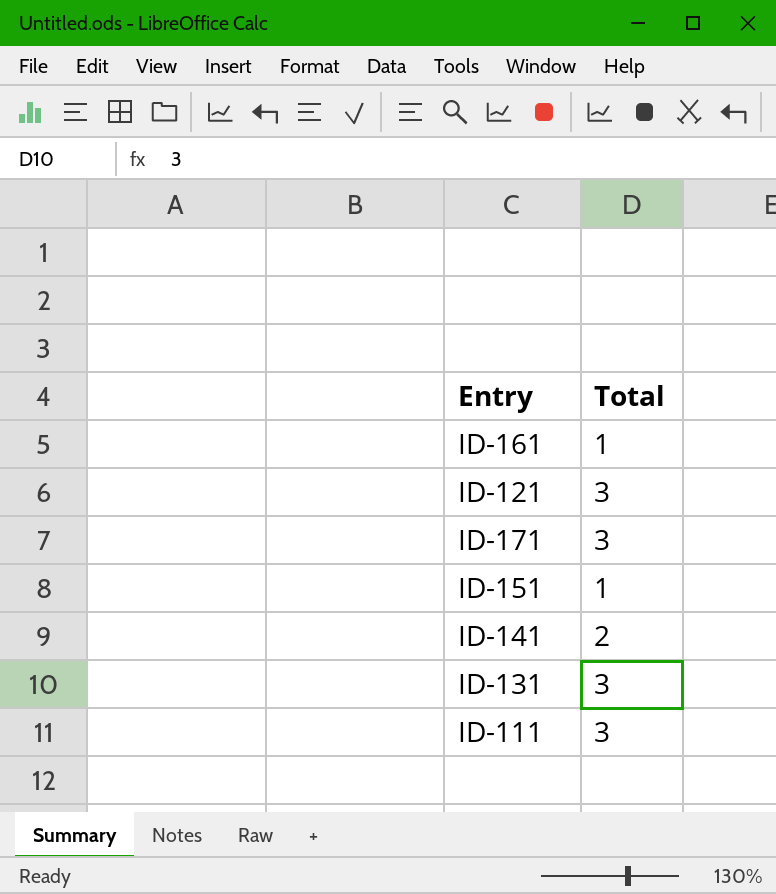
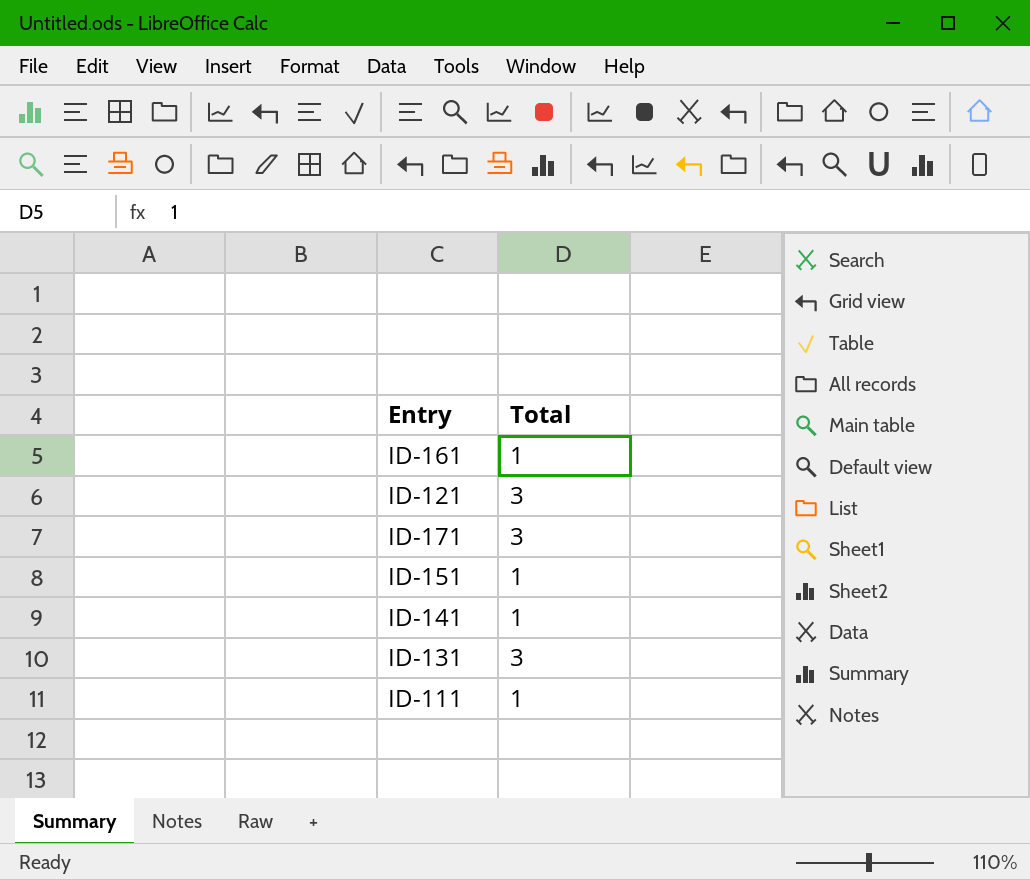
ID-141 | Total: 2 -> 1
ID-111 | Total: 3 -> 1

